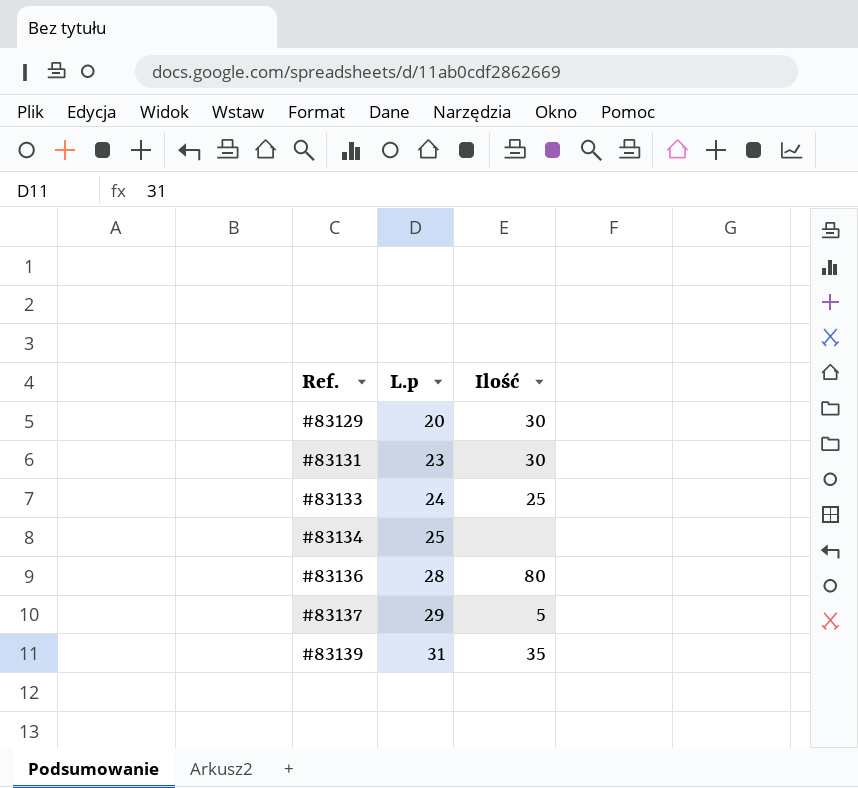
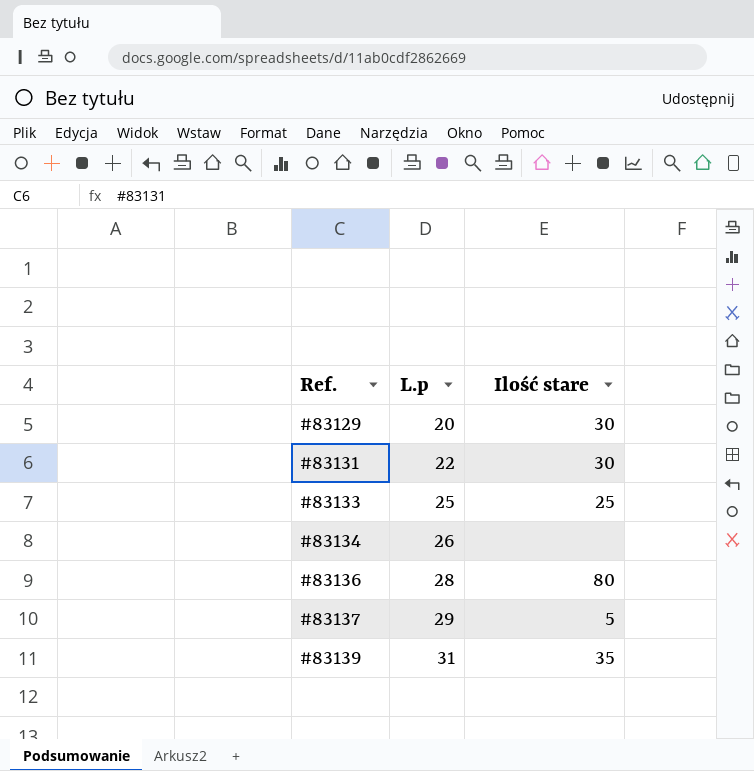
column name: Ilość -> Ilość stare
#83131 | L.p: 23 -> 22
#83133 | L.p: 24 -> 25
#83134 | L.p: 25 -> 26

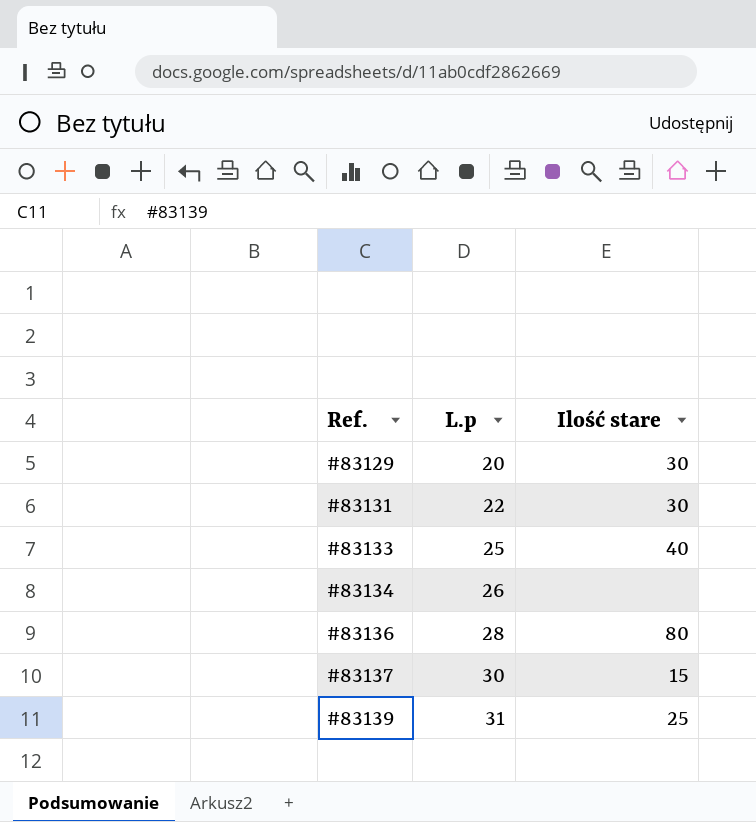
#83133 | Ilość stare: 25 -> 40
#83137 | L.p: 29 -> 30
#83137 | Ilość stare: 5 -> 15
#83139 | Ilość stare: 35 -> 25

